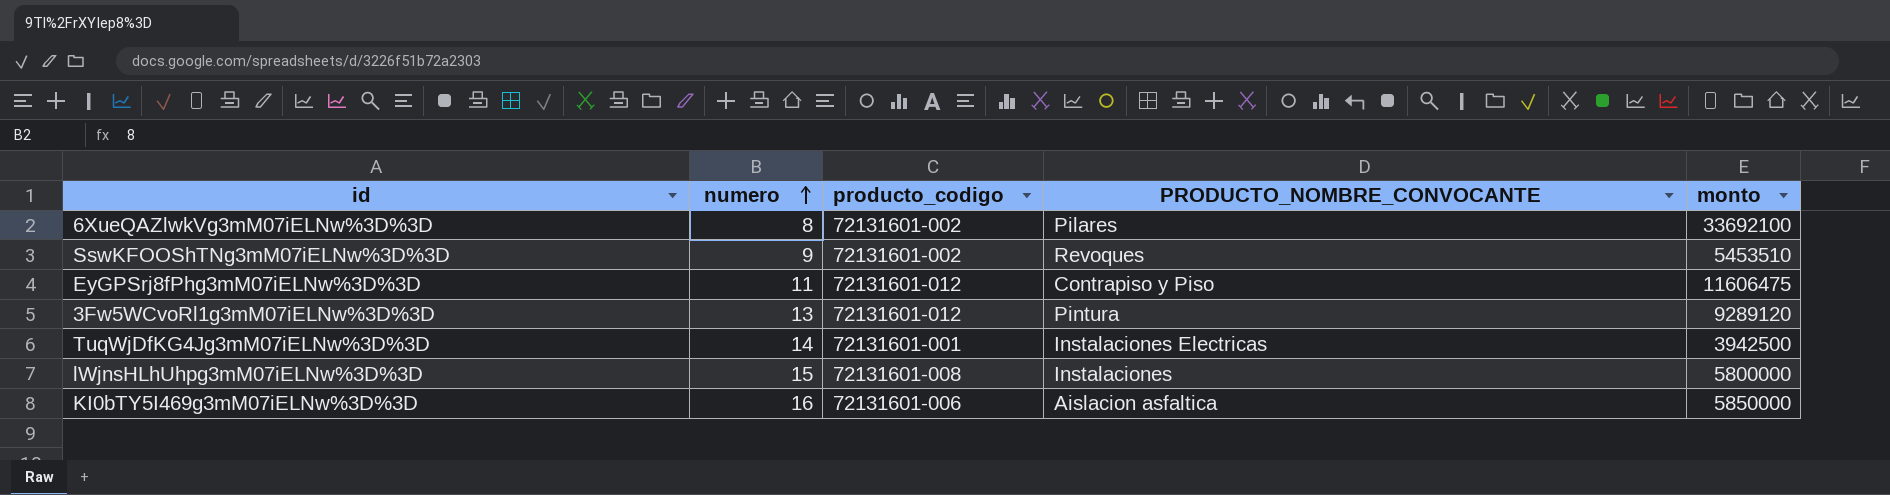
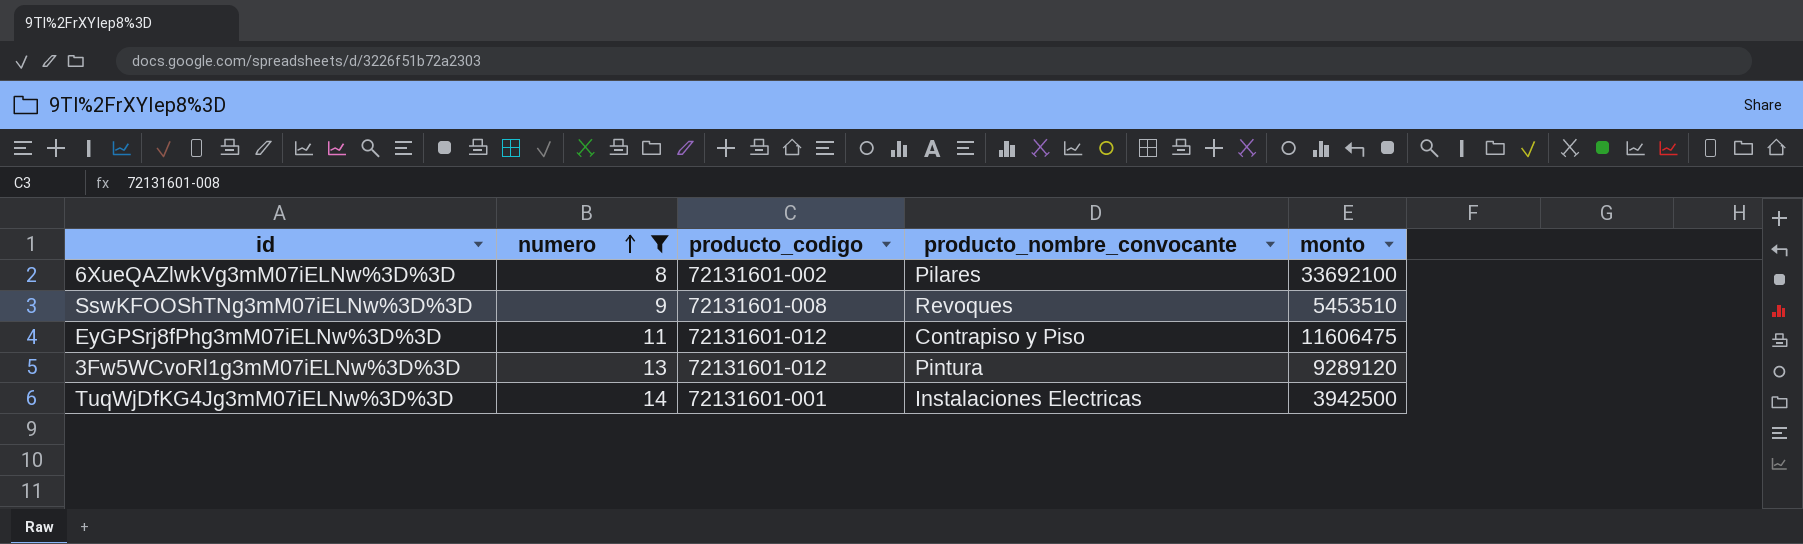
filter: none -> numero <= 14
column name: PRODUCTO_NOMBRE_CONVOCANTE -> producto_nombre_convocante
SswKFOOShTNg3mM07iELNw%3D%3D | producto_codigo: 72131601-002 -> 72131601-008

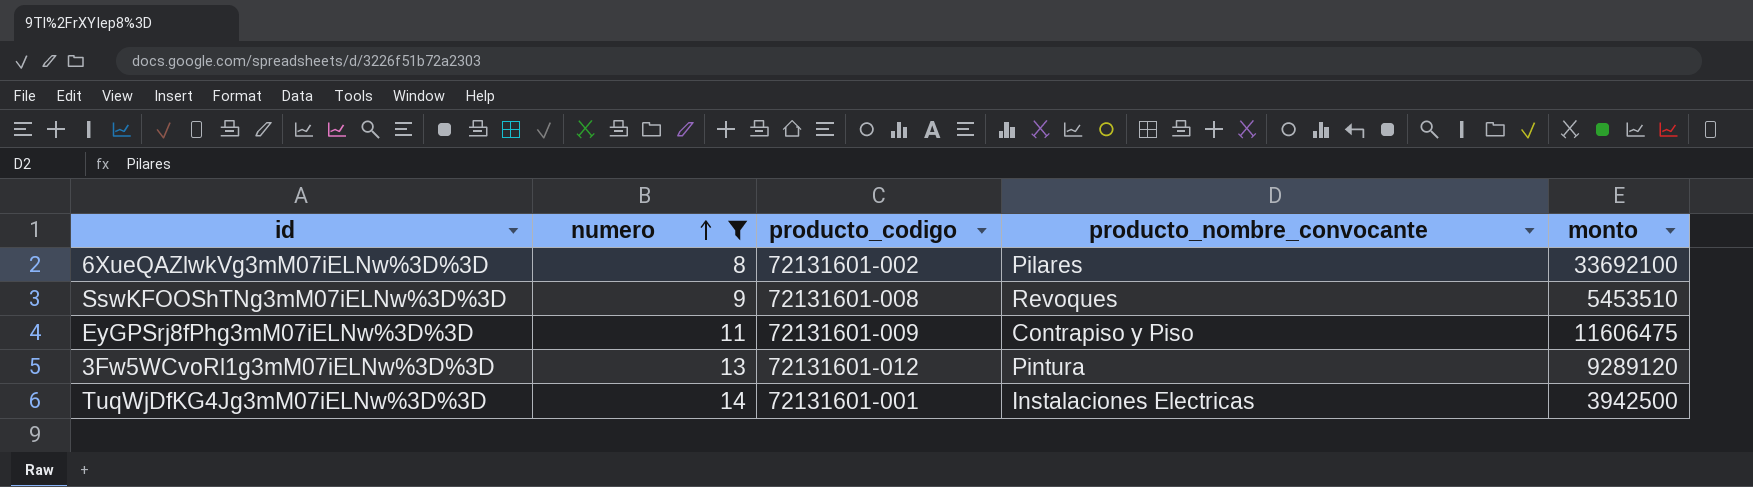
EyGPSrj8fPhg3mM07iELNw%3D%3D | producto_codigo: 72131601-012 -> 72131601-009

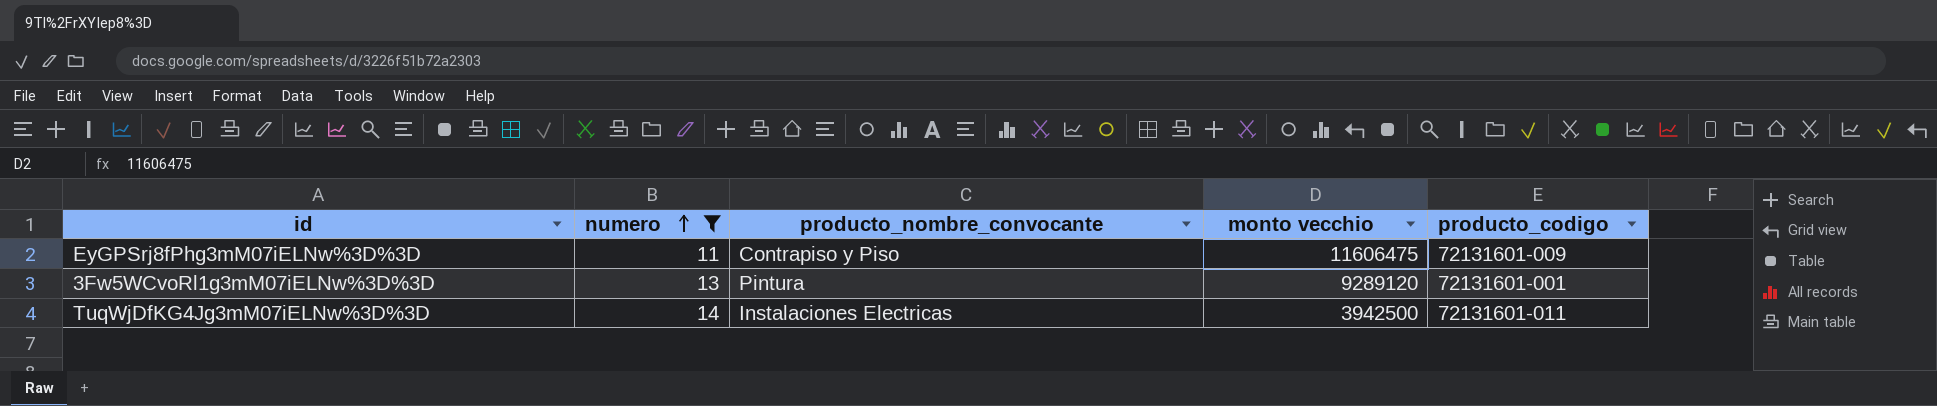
column name: monto -> monto vecchio
column producto_codigo | position: 3 -> 5
row 6XueQAZlwkVg3mM07iELNw%3D%3D: 8 | 72131601-002 | Pilares | 33692100 -> none
row SswKFOOShTNg3mM07iELNw%3D%3D: 9 | 72131601-008 | Revoques | 5453510 -> none
3Fw5WCvoRl1g3mM07iELNw%3D%3D | producto_codigo: 72131601-012 -> 72131601-001
TuqWjDfKG4Jg3mM07iELNw%3D%3D | producto_codigo: 72131601-001 -> 72131601-011

